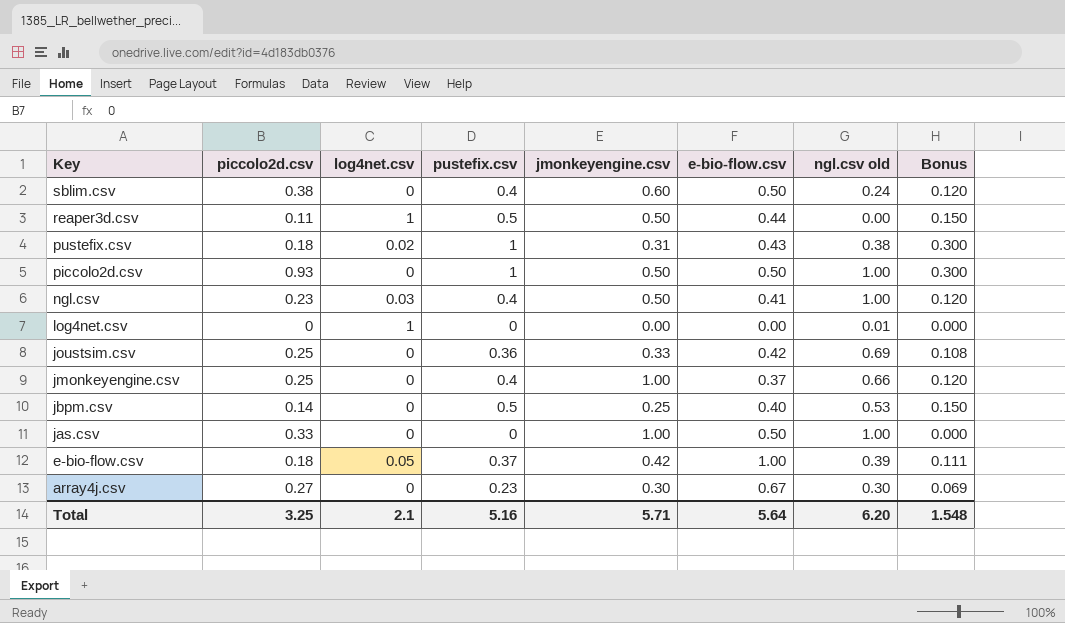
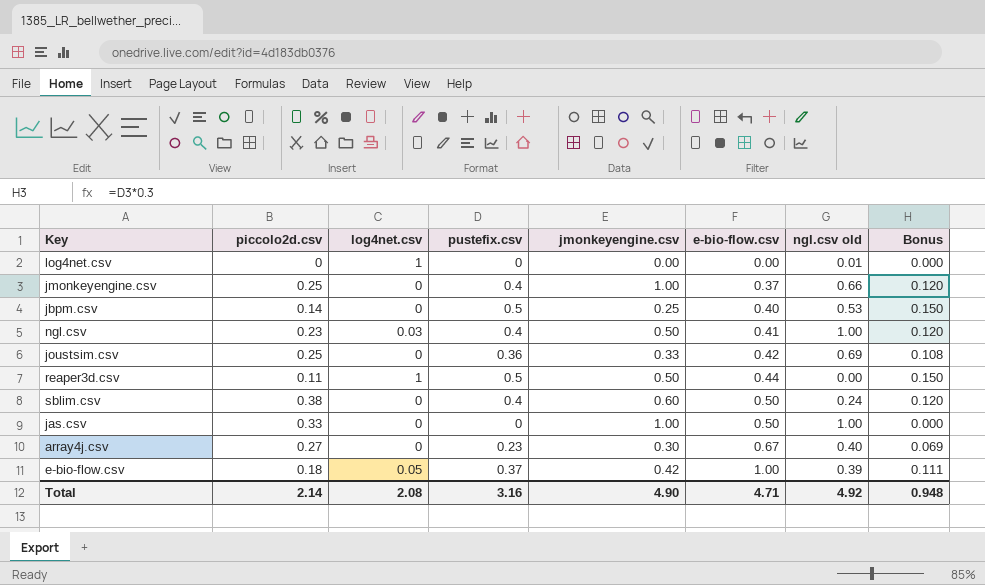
row order: Key descending -> e-bio-flow.csv ascending
row pustefix.csv: 0.18 | 0.02 | 1 | 0.31 | 0.43 | 0.38 | 0.300 -> none
row piccolo2d.csv: 0.93 | 0 | 1 | 0.50 | 0.50 | 1.00 | 0.300 -> none
array4j.csv | ngl.csv old: 0.30 -> 0.40
Total | piccolo2d.csv: 3.25 -> 2.14
Total | log4net.csv: 2.1 -> 2.08
Total | pustefix.csv: 5.16 -> 3.16
Total | jmonkeyengine.csv: 5.71 -> 4.90
Total | e-bio-flow.csv: 5.64 -> 4.71
Total | ngl.csv old: 6.20 -> 4.92
Total | Bonus: 1.548 -> 0.948

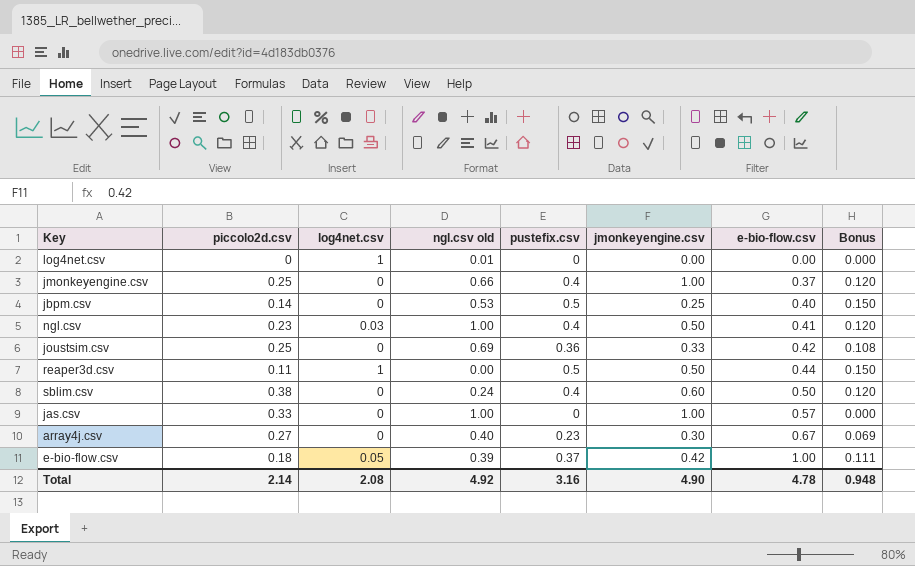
column ngl.csv old | position: 7 -> 4
jas.csv | e-bio-flow.csv: 0.50 -> 0.57
Total | e-bio-flow.csv: 4.71 -> 4.78

